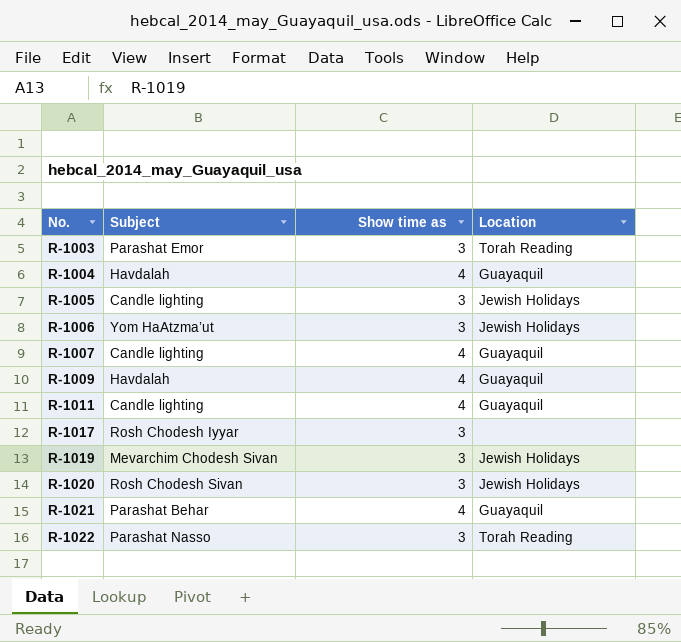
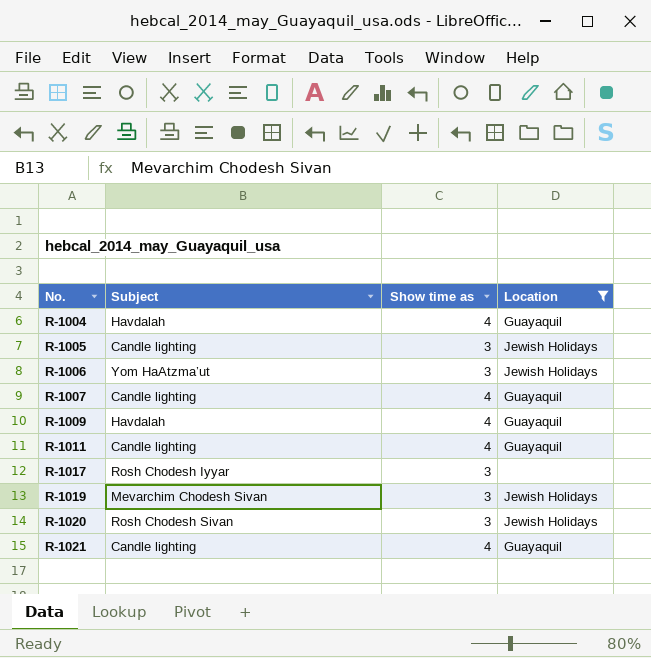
filter: none -> Location != Torah Reading
R-1021 | Subject: Parashat Behar -> Candle lighting

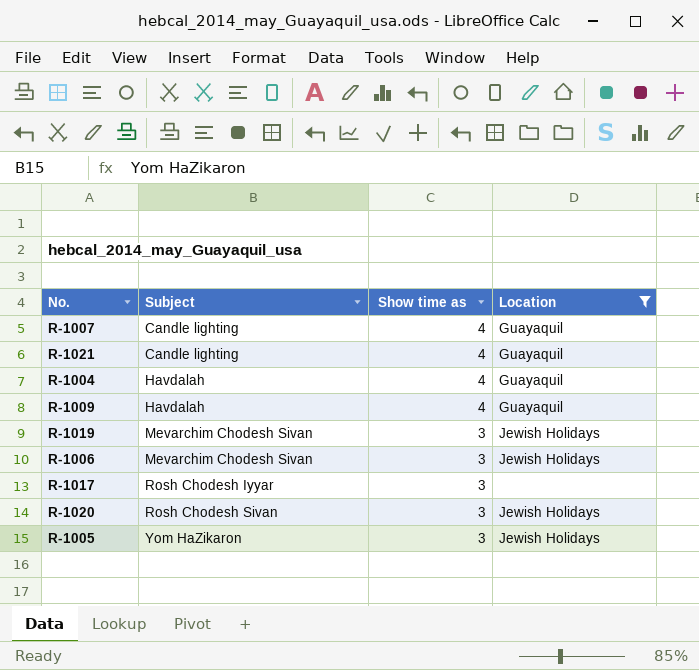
row order: No. ascending -> Subject ascending
row R-1011: Candle lighting | 4 | Guayaquil -> none
R-1006 | Subject: Yom HaAtzma’ut -> Mevarchim Chodesh Sivan
R-1005 | Subject: Candle lighting -> Yom HaZikaron

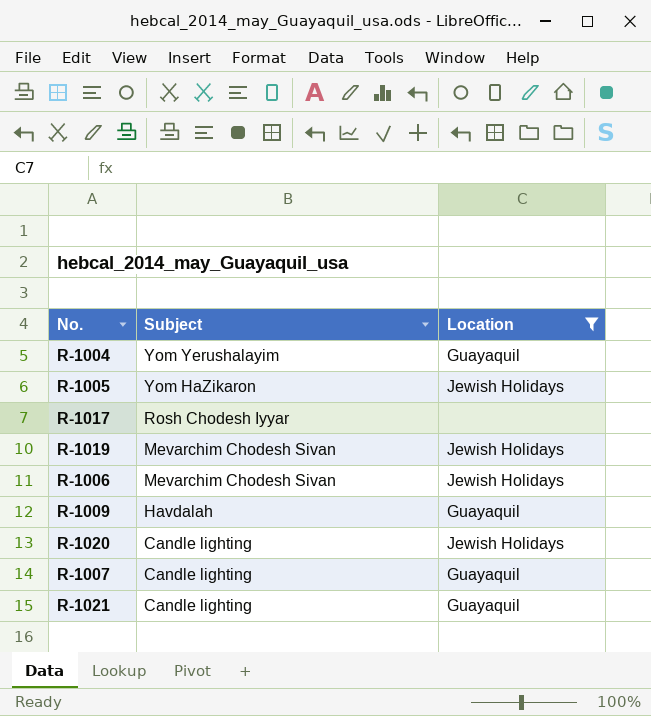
row order: Subject ascending -> Subject descending
column Show time as | position: 3 -> none
R-1004 | Subject: Havdalah -> Yom Yerushalayim
R-1020 | Subject: Rosh Chodesh Sivan -> Candle lighting

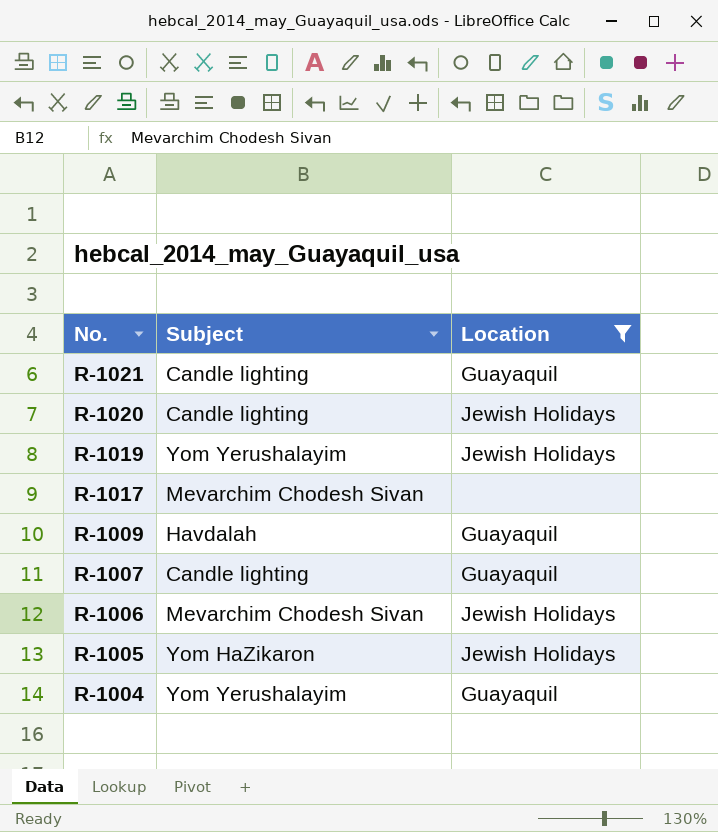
row order: Subject descending -> No. descending
R-1019 | Subject: Mevarchim Chodesh Sivan -> Yom Yerushalayim
R-1017 | Subject: Rosh Chodesh Iyyar -> Mevarchim Chodesh Sivan

